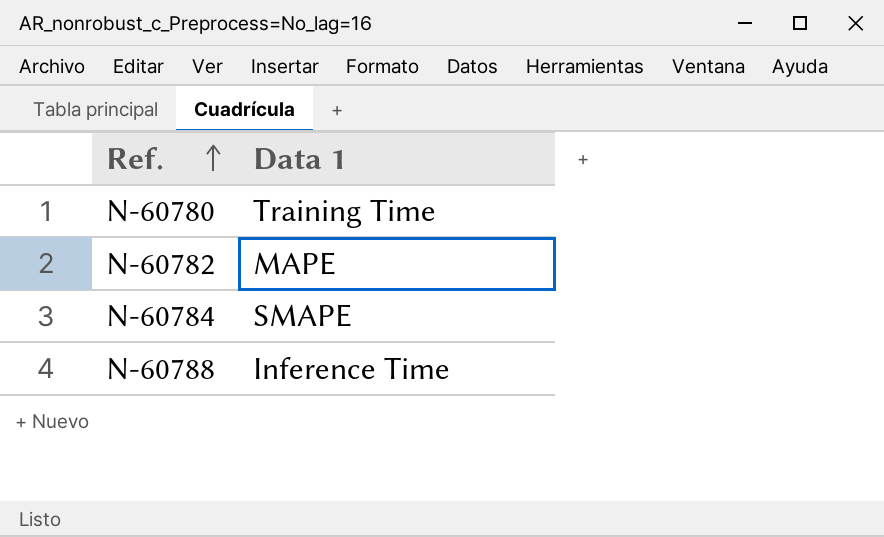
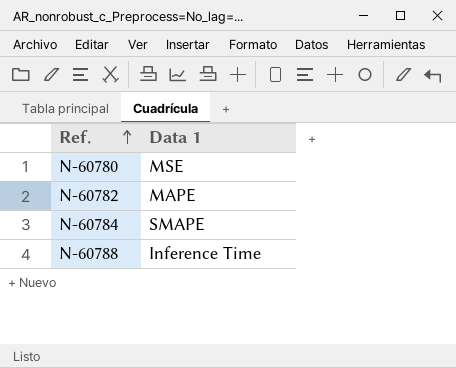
N-60780 | Data 1: Training Time -> MSE

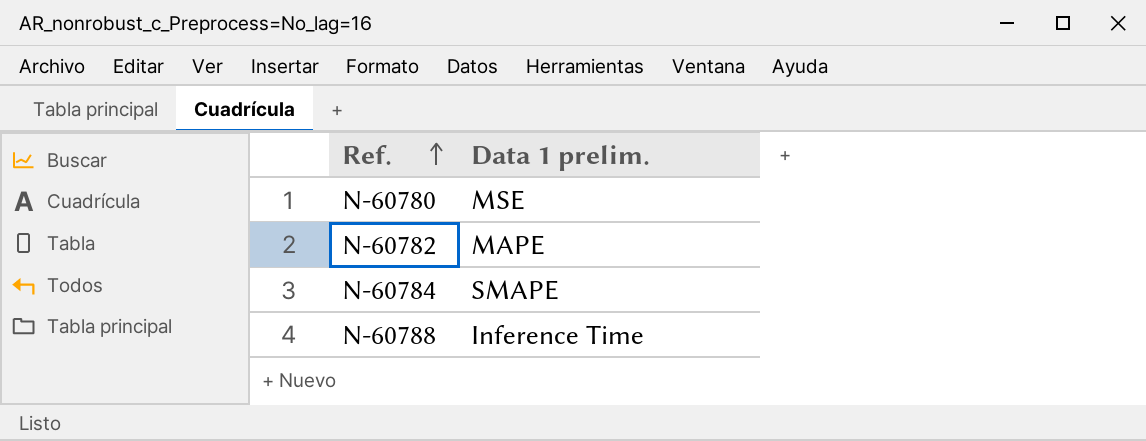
column name: Data 1 -> Data 1 prelim.

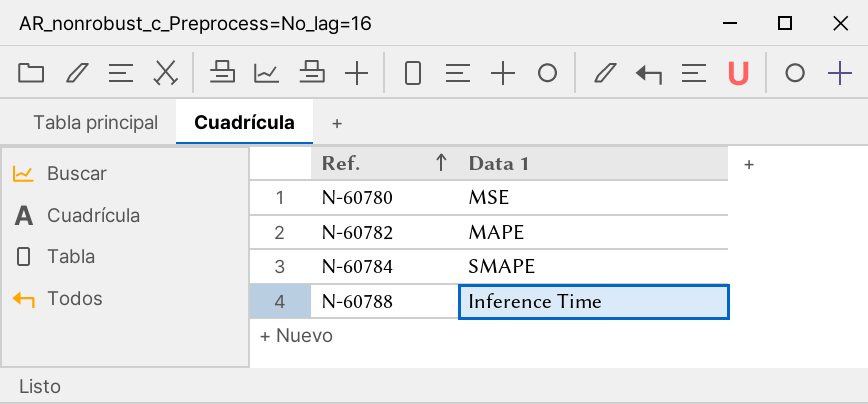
column name: Data 1 prelim. -> Data 1

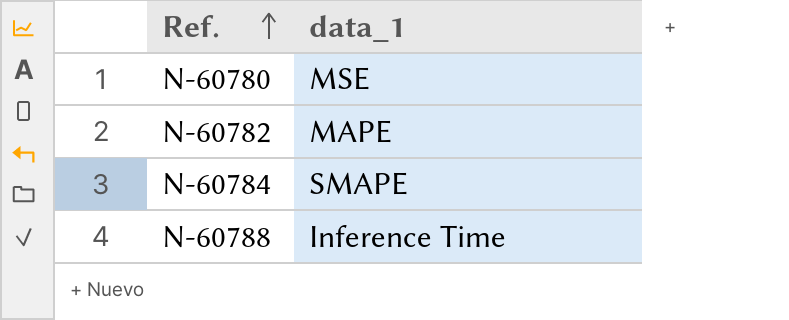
column name: Data 1 -> data_1

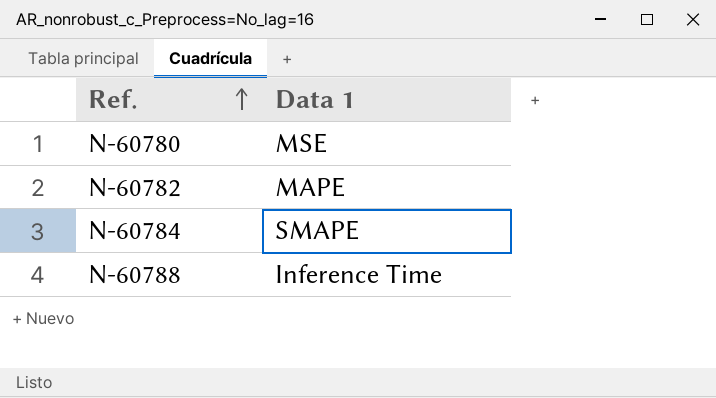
column name: data_1 -> Data 1

